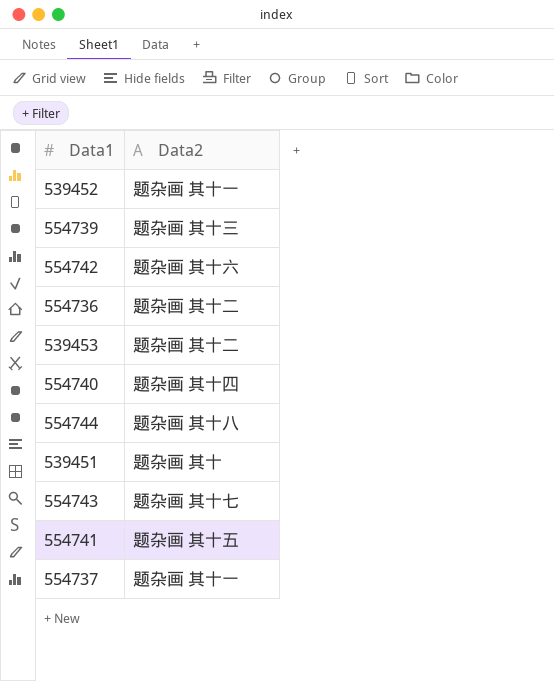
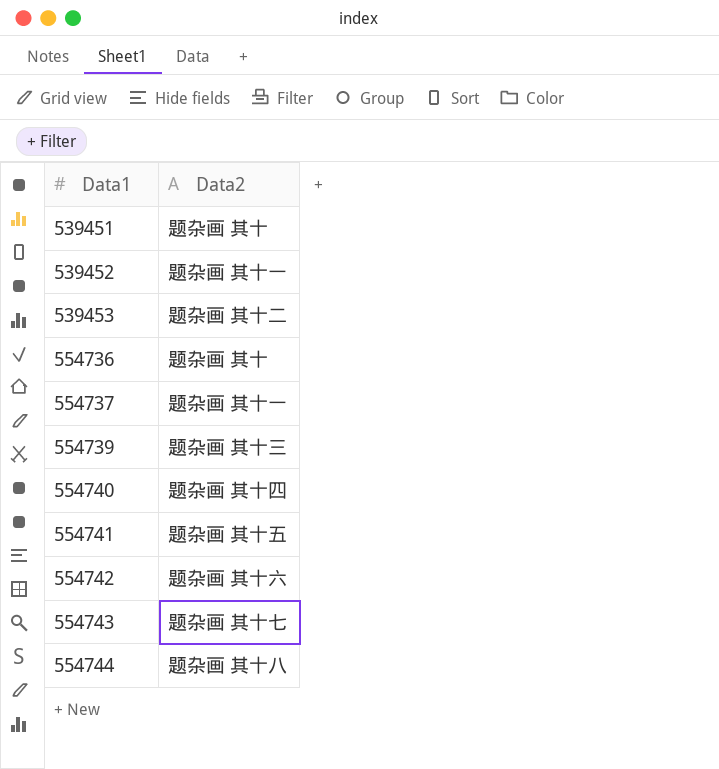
row order: none -> Data1 ascending
554736 | Data2: 题杂画 其十二 -> 题杂画 其十

